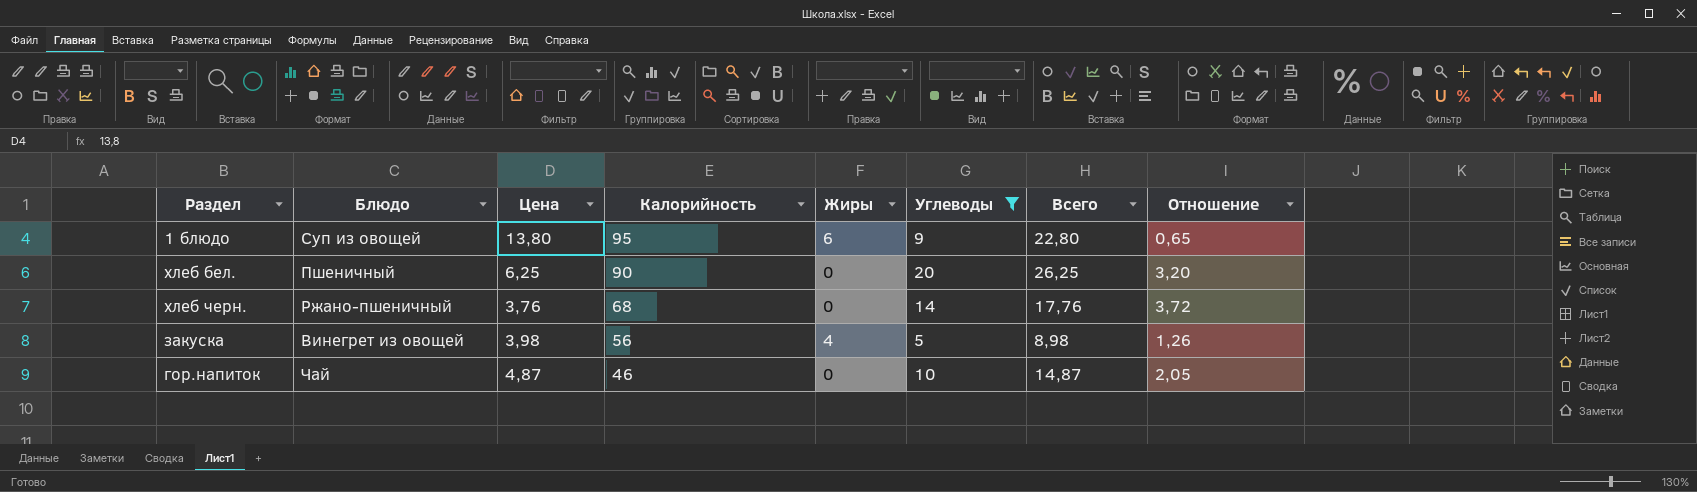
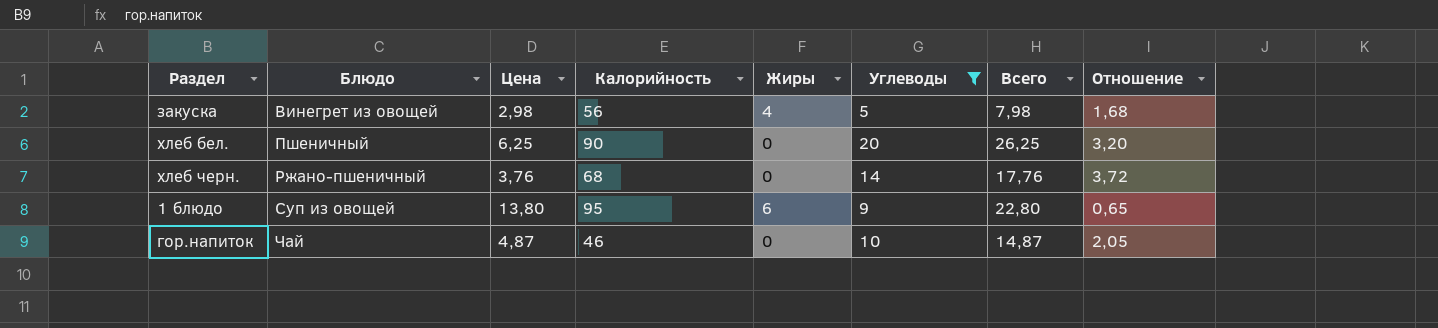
row order: Калорийность descending -> Блюдо ascending
закуска | Цена: 3,98 -> 2,98
закуска | Всего: 8,98 -> 7,98
закуска | Отношение: 1,26 -> 1,68

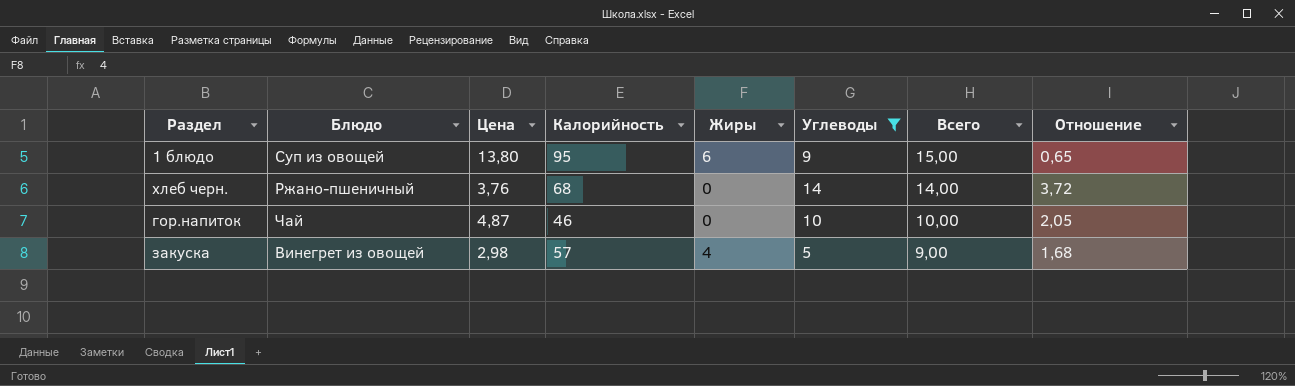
row order: Блюдо ascending -> Всего descending
column Всего | formula: [Цена] + [Углеводы] -> [Жиры] + [Углеводы]
row хлеб бел.: Пшеничный | 6,25 | 90 | 0 | 20 | 26,25 | 3,20 -> none
закуска | Калорийность: 56 -> 57

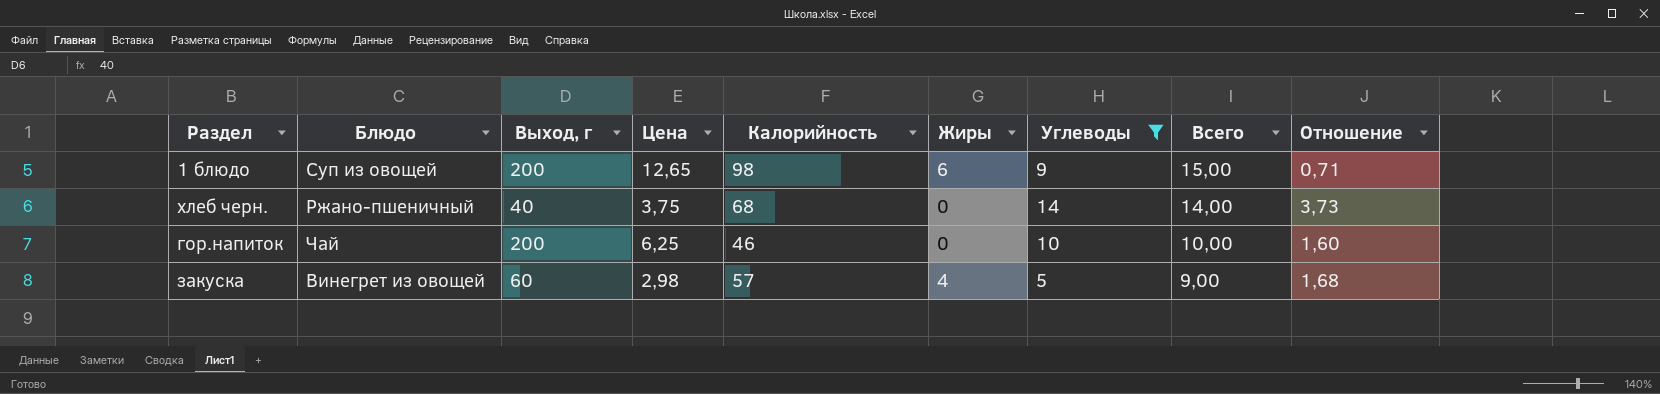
column Выход, г | position: none -> 3
1 блюдо | Цена: 13,80 -> 12,65
1 блюдо | Калорийность: 95 -> 98
1 блюдо | Отношение: 0,65 -> 0,71
хлеб черн. | Цена: 3,76 -> 3,75
хлеб черн. | Отношение: 3,72 -> 3,73
гор.напиток | Цена: 4,87 -> 6,25
гор.напиток | Отношение: 2,05 -> 1,60

